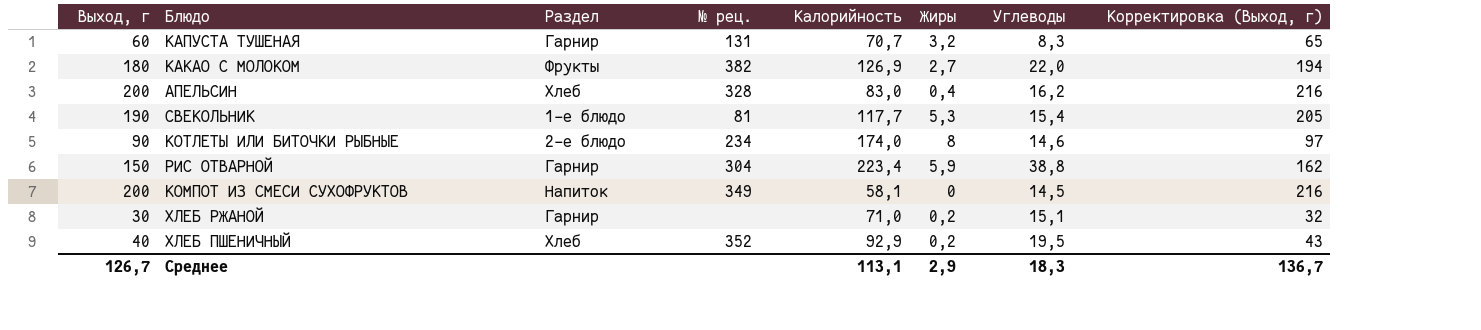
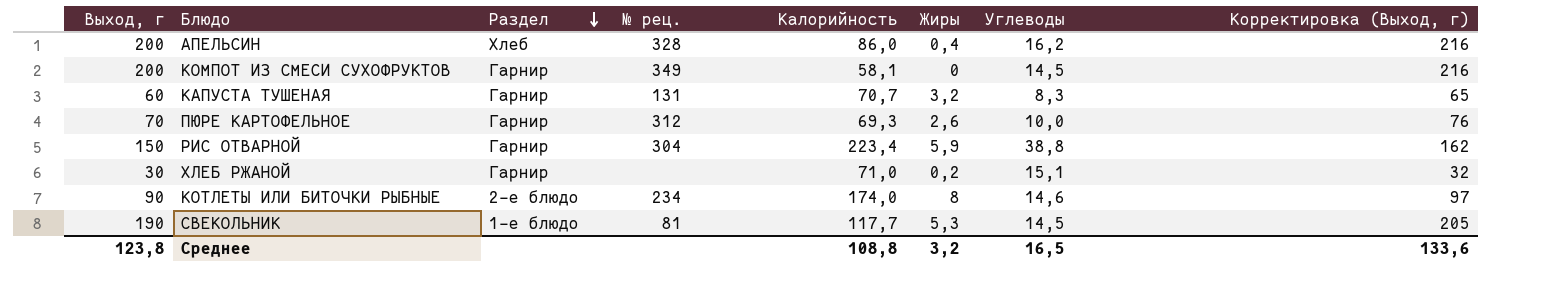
row order: none -> Раздел descending
row КАКАО С МОЛОКОМ: 180 | Фрукты | 382 | 126,9 | 2,7 | 22,0 | 194 -> none
row ХЛЕБ ПШЕНИЧНЫЙ: 40 | Хлеб | 352 | 92,9 | 0,2 | 19,5 | 43 -> none
АПЕЛЬСИН | Калорийность: 83,0 -> 86,0
КОМПОТ ИЗ СМЕСИ СУХОФРУКТОВ | Раздел: Напиток -> Гарнир
row ПЮРЕ КАРТОФЕЛЬНОЕ: none -> 70 | Гарнир | 312 | 69,3 | 2,6 | 10,0 | 76
СВЕКОЛЬНИК | Углеводы: 15,4 -> 14,5
Среднее | Выход, г: 126,7 -> 123,8
Среднее | Калорийность: 113,1 -> 108,8
Среднее | Жиры: 2,9 -> 3,2
Среднее | Углеводы: 18,3 -> 16,5
Среднее | Корректировка (Выход, г): 136,7 -> 133,6

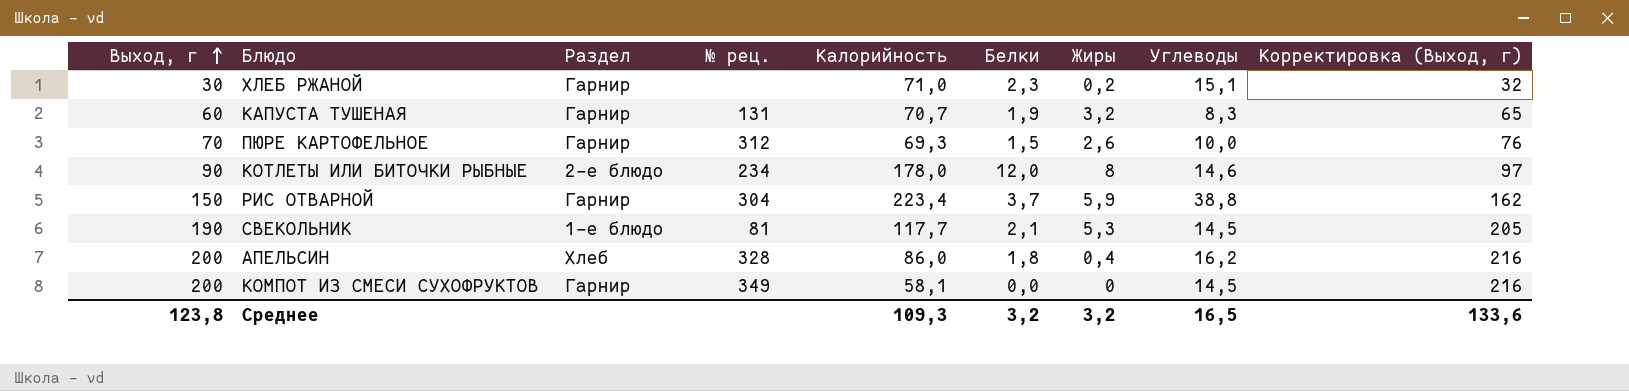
row order: Раздел descending -> Выход, г ascending
column Белки | position: none -> 6
КОТЛЕТЫ ИЛИ БИТОЧКИ РЫБНЫЕ | Калорийность: 174,0 -> 178,0
Среднее | Калорийность: 108,8 -> 109,3

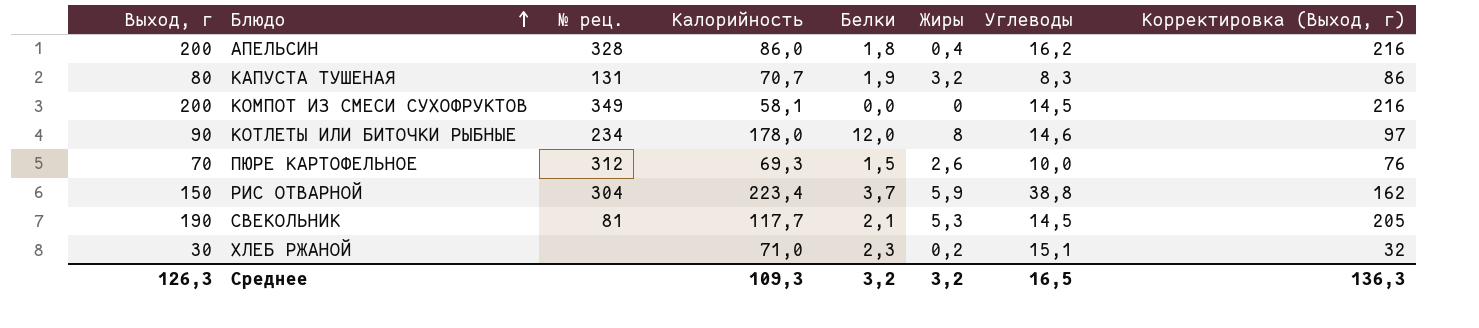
row order: Выход, г ascending -> Блюдо ascending
column Раздел | position: 3 -> none
КАПУСТА ТУШЕНАЯ | Выход, г: 60 -> 80
КАПУСТА ТУШЕНАЯ | Корректировка (Выход, г): 65 -> 86
Среднее | Выход, г: 123,8 -> 126,3
Среднее | Корректировка (Выход, г): 133,6 -> 136,3

